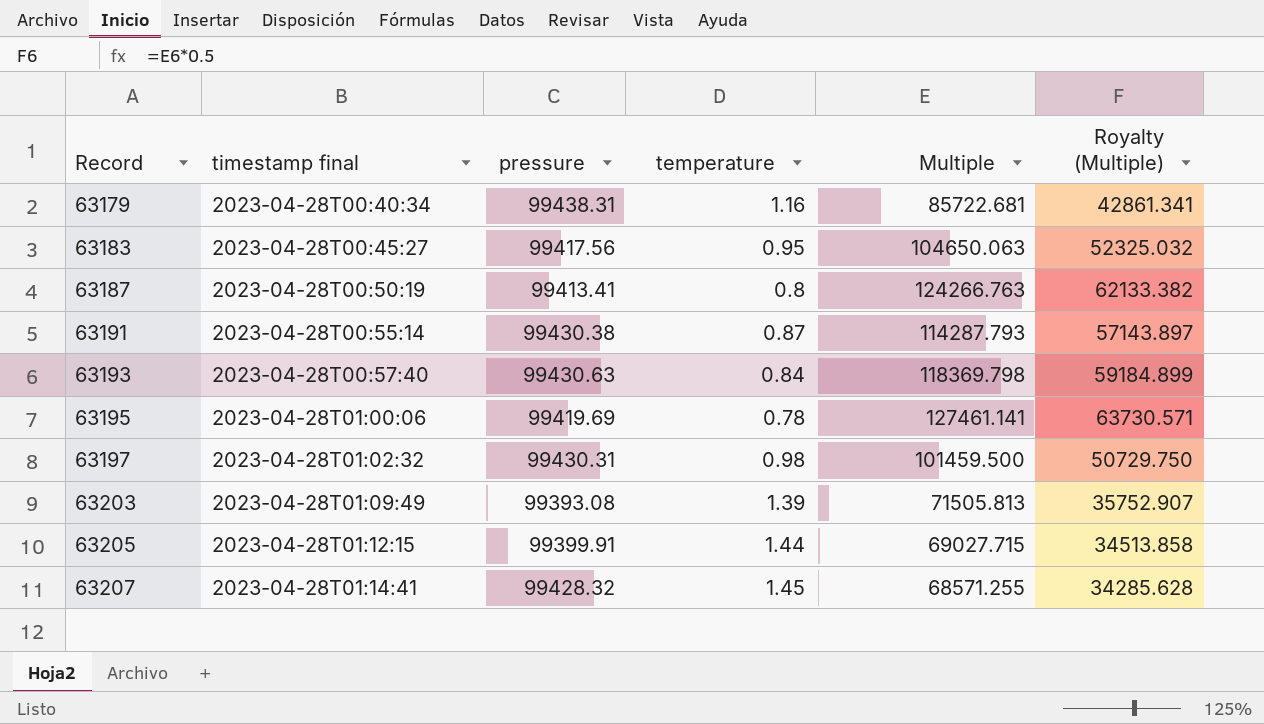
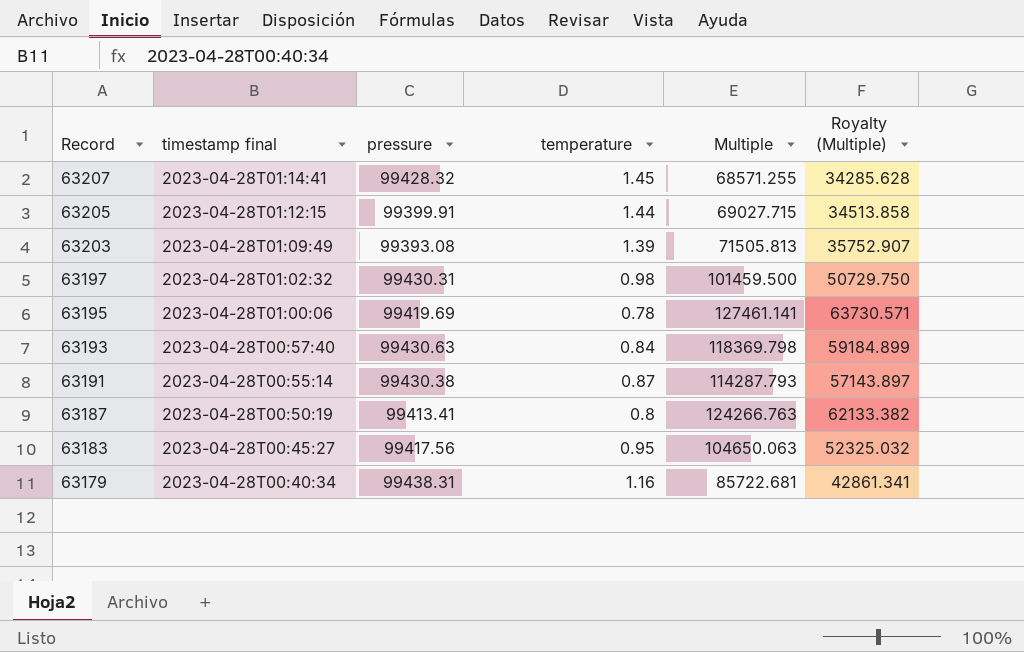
row order: Record ascending -> Record descending

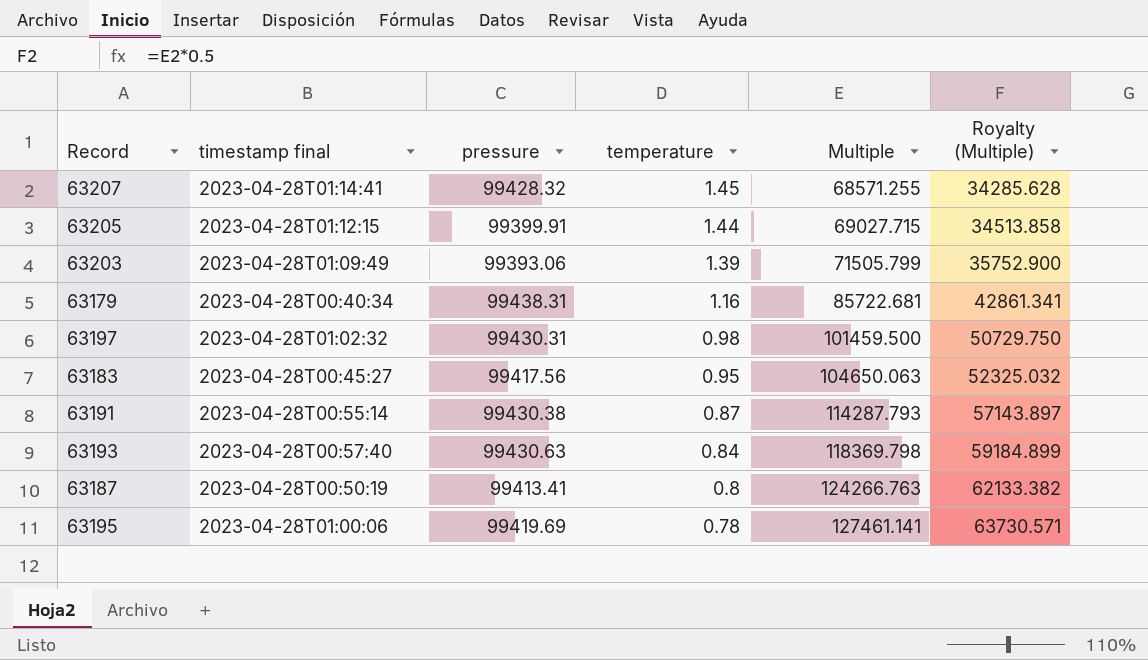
row order: Record descending -> temperature descending
63203 | pressure: 99393.08 -> 99393.06
63203 | Multiple: 71505.813 -> 71505.799
63203 | Royalty (Multiple): 35752.907 -> 35752.900

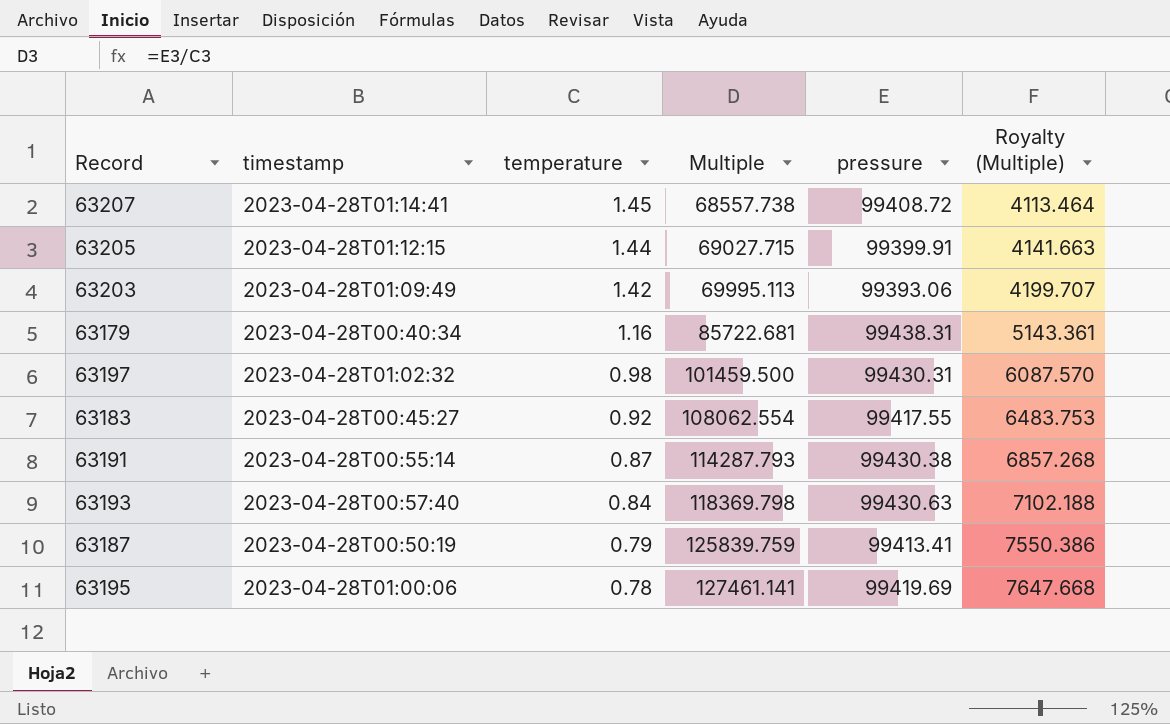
column name: timestamp final -> timestamp
column pressure | position: 3 -> 5
column Royalty (Multiple) | formula: [Multiple] * 0.5 -> [Multiple] * 0.06
63207 | Multiple: 68571.255 -> 68557.738
63207 | pressure: 99428.32 -> 99408.72
63203 | temperature: 1.39 -> 1.42
63203 | Multiple: 71505.799 -> 69995.113
63183 | temperature: 0.95 -> 0.92
63183 | Multiple: 104650.063 -> 108062.554
63183 | pressure: 99417.56 -> 99417.55
63187 | temperature: 0.8 -> 0.79
63187 | Multiple: 124266.763 -> 125839.759

